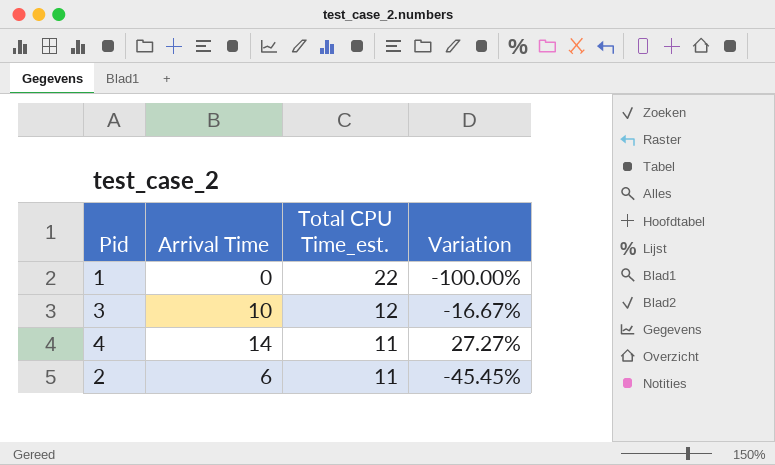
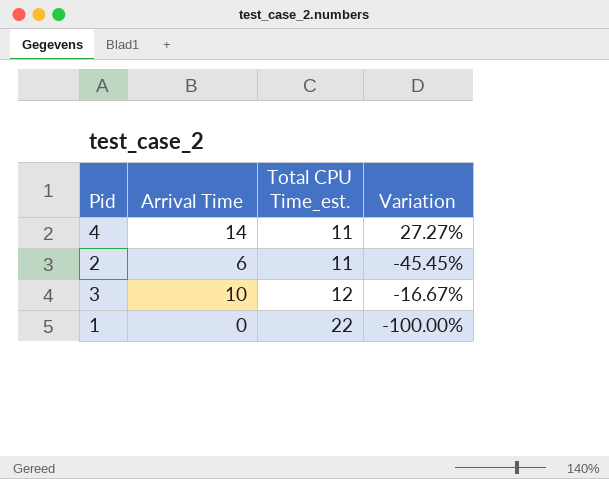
row order: Total CPU Time_est. descending -> Total CPU Time_est. ascending

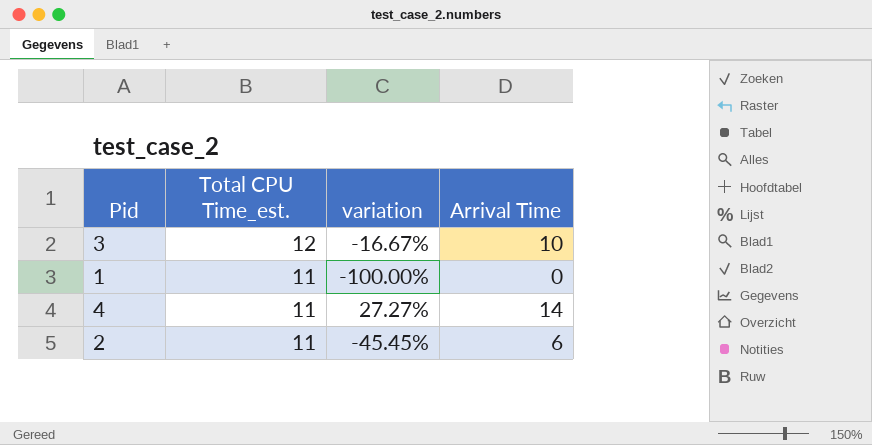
row order: Total CPU Time_est. ascending -> Total CPU Time_est. descending
column name: Variation -> variation
column Arrival Time | position: 2 -> 4
1 | Total CPU Time_est.: 22 -> 11

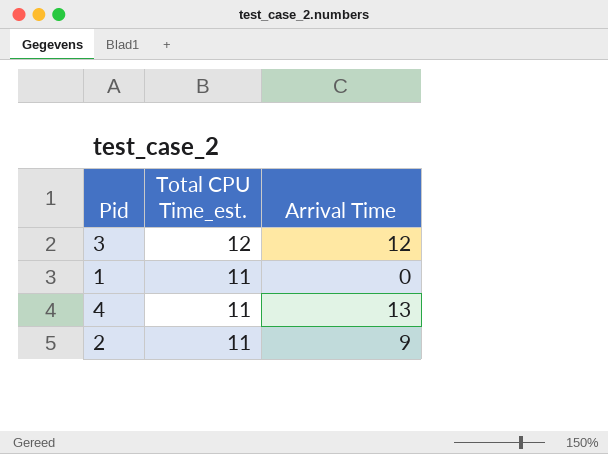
column variation | formula: ([Arrival Time] - [Total CPU Time_est.]) / [Total CPU Time_est.] -> none
3 | Arrival Time: 10 -> 12
4 | Arrival Time: 14 -> 13
2 | Arrival Time: 6 -> 9

